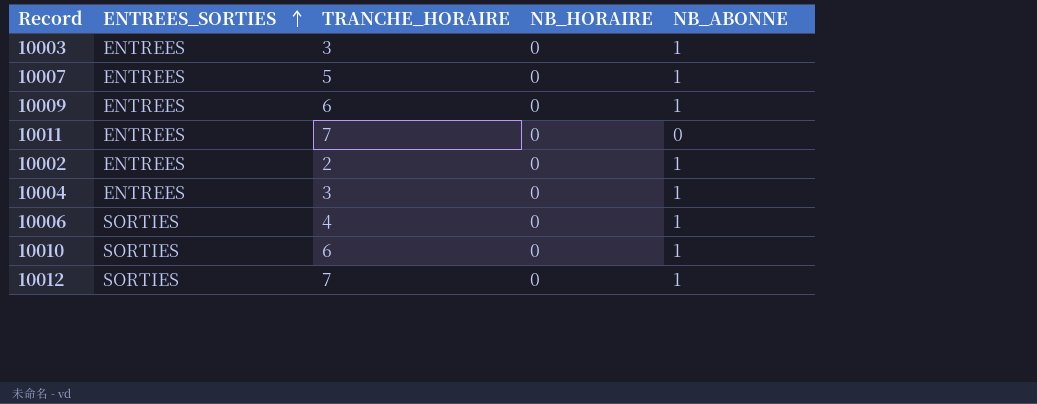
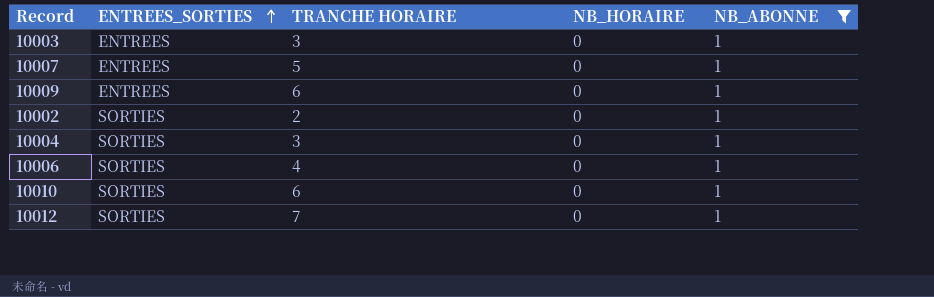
filter: none -> NB_ABONNE = 1
column name: TRANCHE_HORAIRE -> TRANCHE HORAIRE
10002 | ENTREES_SORTIES: ENTREES -> SORTIES
10004 | ENTREES_SORTIES: ENTREES -> SORTIES

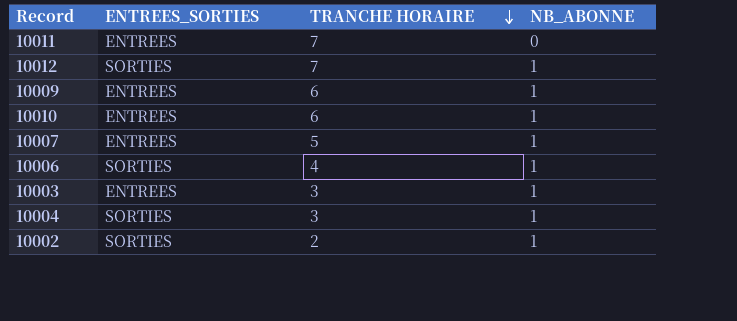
filter: NB_ABONNE = 1 -> none
row order: ENTREES_SORTIES ascending -> TRANCHE HORAIRE descending
column NB_HORAIRE | position: 4 -> none
10010 | ENTREES_SORTIES: SORTIES -> ENTREES

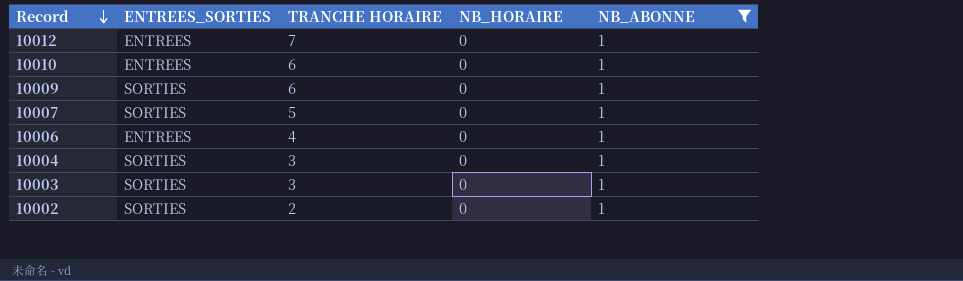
filter: none -> NB_ABONNE = 1
row order: TRANCHE HORAIRE descending -> Record descending
column NB_HORAIRE | position: none -> 4
10012 | ENTREES_SORTIES: SORTIES -> ENTREES
10009 | ENTREES_SORTIES: ENTREES -> SORTIES
10007 | ENTREES_SORTIES: ENTREES -> SORTIES
10006 | ENTREES_SORTIES: SORTIES -> ENTREES
10003 | ENTREES_SORTIES: ENTREES -> SORTIES

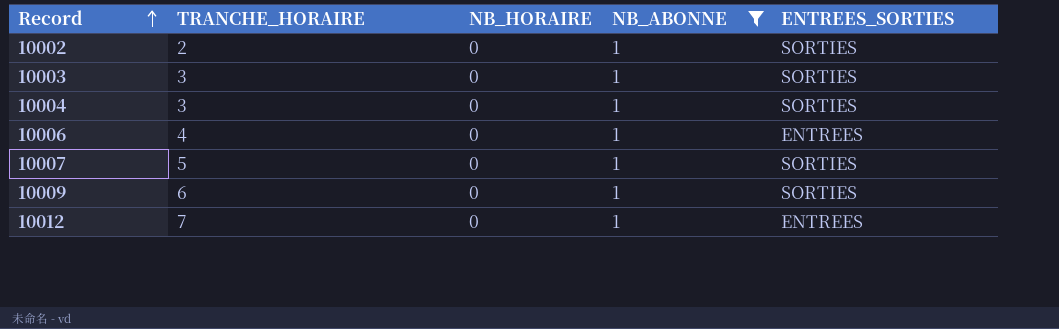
row order: Record descending -> Record ascending
column name: TRANCHE HORAIRE -> TRANCHE_HORAIRE
column ENTREES_SORTIES | position: 2 -> 5
row 10010: ENTREES | 6 | 0 | 1 -> none

